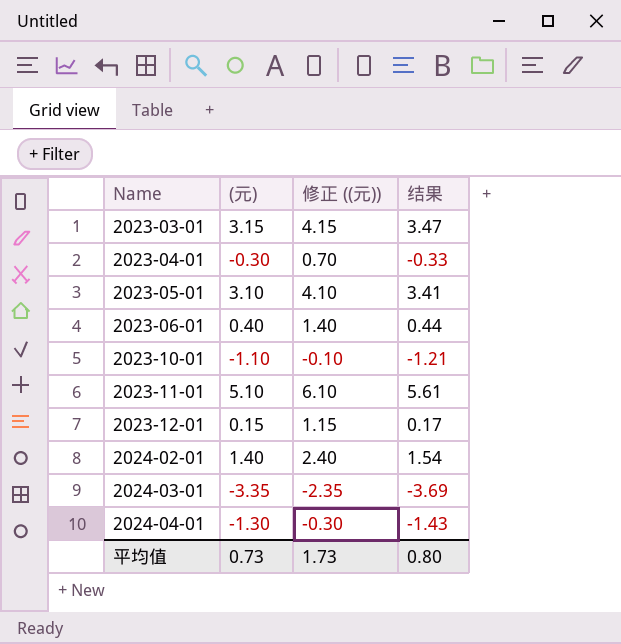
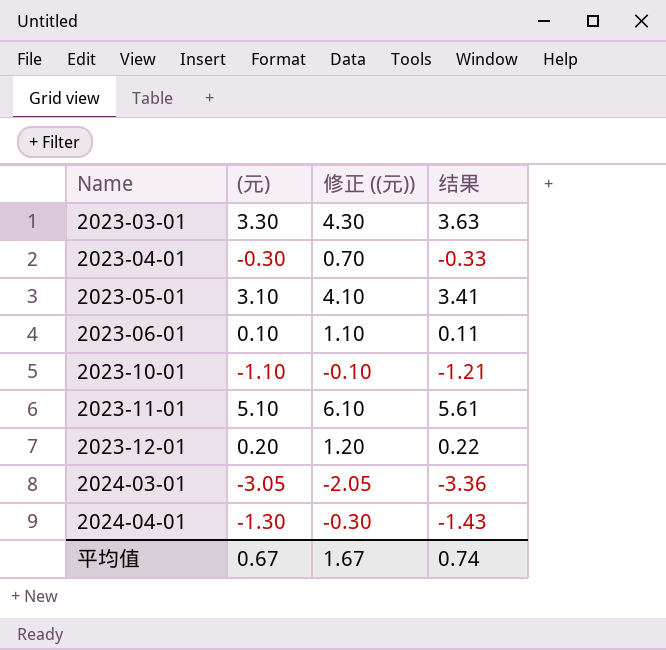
row 2024-02-01: 1.40 | 2.40 | 1.54 -> none
2023-03-01 | (元): 3.15 -> 3.30
2023-03-01 | 修正 ((元)): 4.15 -> 4.30
2023-03-01 | 结果: 3.47 -> 3.63
2023-06-01 | (元): 0.40 -> 0.10
2023-06-01 | 修正 ((元)): 1.40 -> 1.10
2023-06-01 | 结果: 0.44 -> 0.11
2023-12-01 | (元): 0.15 -> 0.20
2023-12-01 | 修正 ((元)): 1.15 -> 1.20
2023-12-01 | 结果: 0.17 -> 0.22
2024-03-01 | (元): -3.35 -> -3.05
2024-03-01 | 修正 ((元)): -2.35 -> -2.05
2024-03-01 | 结果: -3.69 -> -3.36
平均值 | (元): 0.73 -> 0.67
平均值 | 修正 ((元)): 1.73 -> 1.67
平均值 | 结果: 0.80 -> 0.74

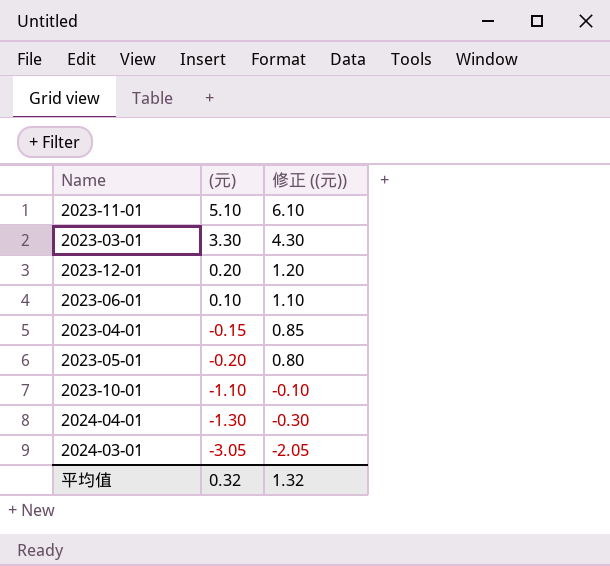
row order: Name ascending -> (元) descending
column 结果 | formula: [(元)] * 1.1 -> none
2023-04-01 | (元): -0.30 -> -0.15
2023-04-01 | 修正 ((元)): 0.70 -> 0.85
2023-05-01 | (元): 3.10 -> -0.20
2023-05-01 | 修正 ((元)): 4.10 -> 0.80
平均值 | (元): 0.67 -> 0.32
平均值 | 修正 ((元)): 1.67 -> 1.32

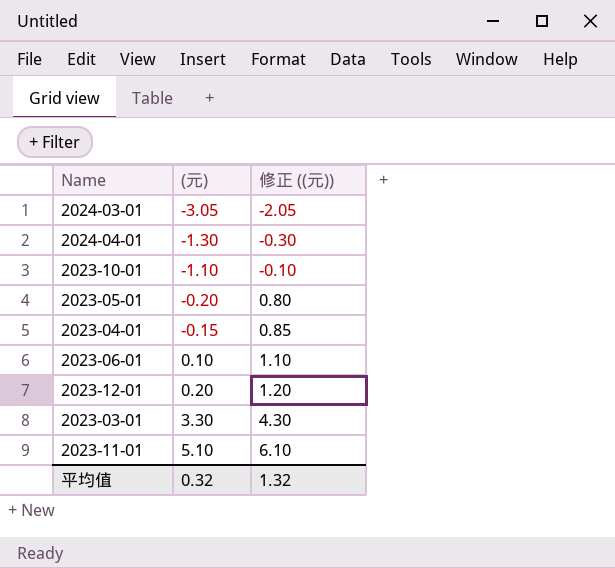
row order: (元) descending -> (元) ascending

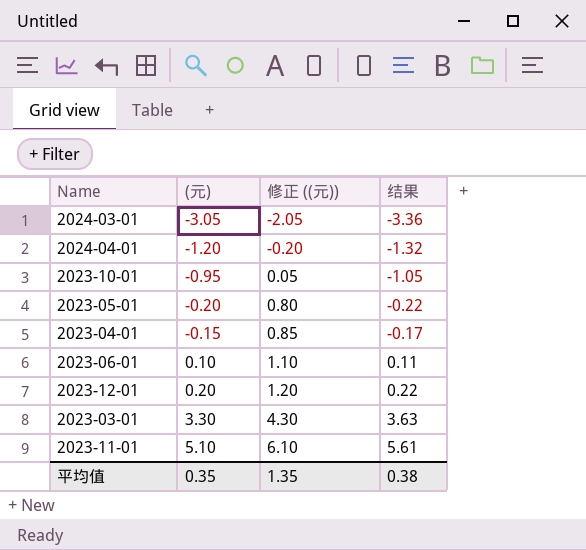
column 结果 | formula: none -> [(元)] * 1.1
2024-04-01 | (元): -1.30 -> -1.20
2024-04-01 | 修正 ((元)): -0.30 -> -0.20
2023-10-01 | (元): -1.10 -> -0.95
2023-10-01 | 修正 ((元)): -0.10 -> 0.05
平均值 | (元): 0.32 -> 0.35
平均值 | 修正 ((元)): 1.32 -> 1.35

